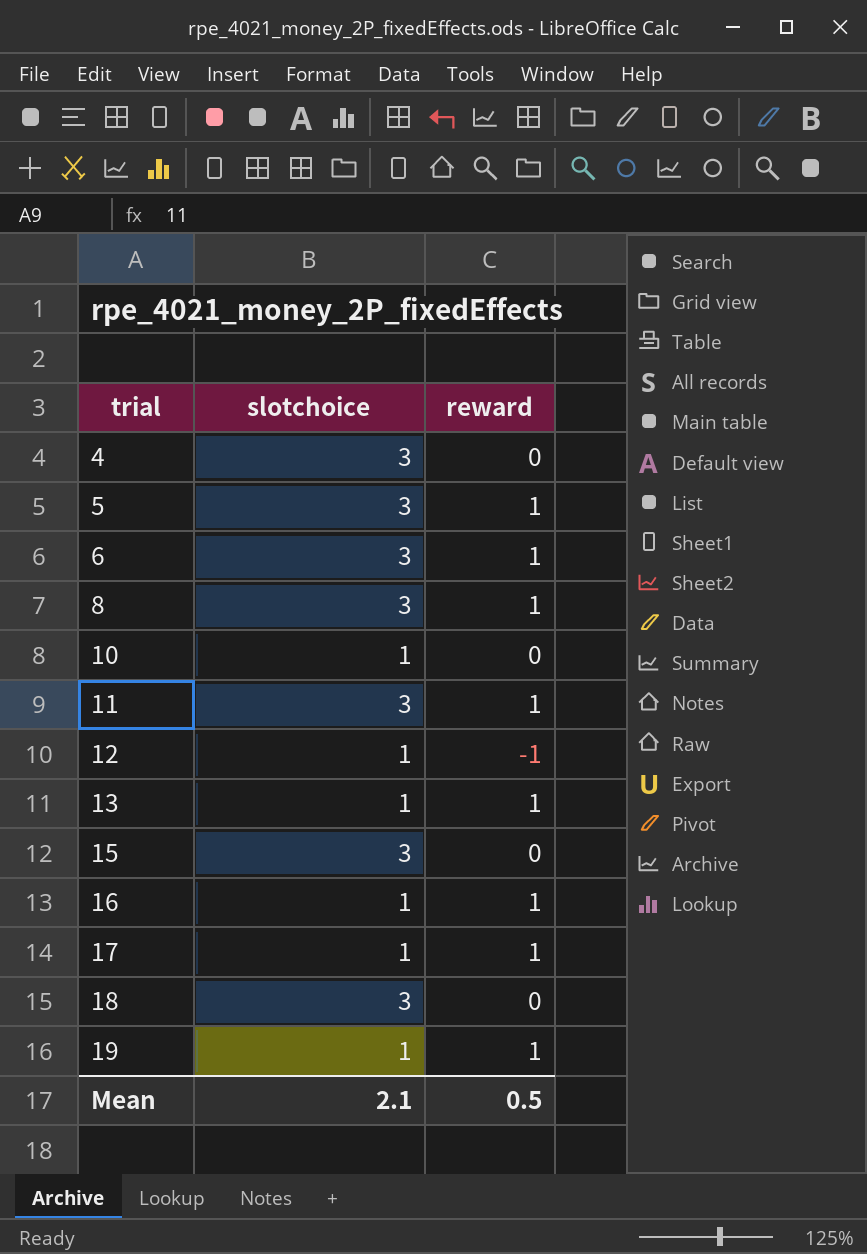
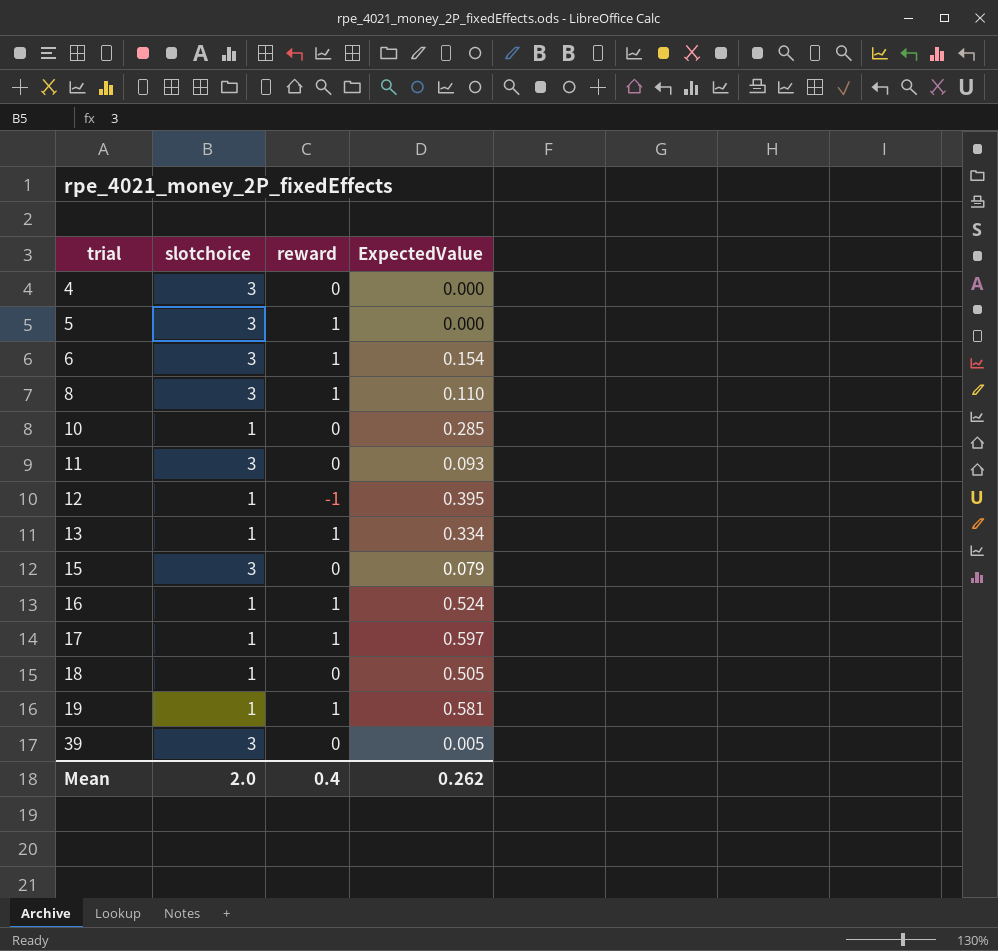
column ExpectedValue | position: none -> 4
11 | reward: 1 -> 0
18 | slotchoice: 3 -> 1
row 39: none -> 3 | 0 | 0.005
Mean | slotchoice: 2.1 -> 2.0
Mean | reward: 0.5 -> 0.4

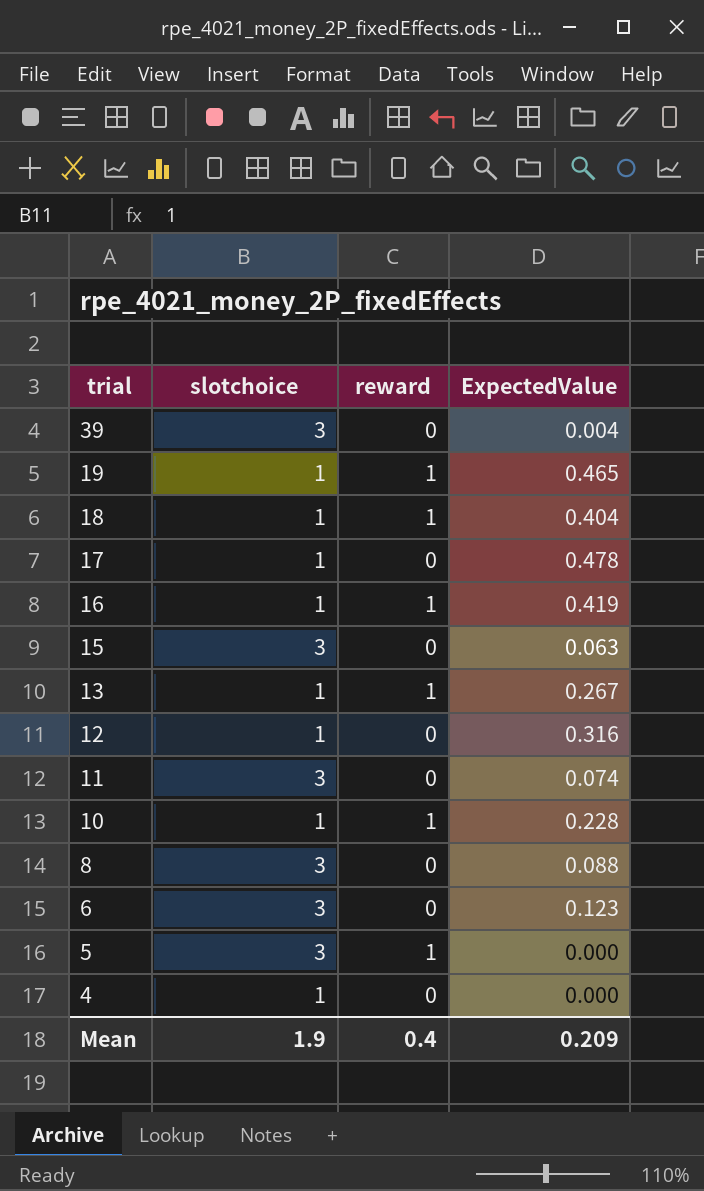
row order: trial ascending -> trial descending
39 | ExpectedValue: 0.005 -> 0.004
19 | ExpectedValue: 0.581 -> 0.465
18 | reward: 0 -> 1
18 | ExpectedValue: 0.505 -> 0.404
17 | reward: 1 -> 0
17 | ExpectedValue: 0.597 -> 0.478
16 | ExpectedValue: 0.524 -> 0.419
15 | ExpectedValue: 0.079 -> 0.063
13 | ExpectedValue: 0.334 -> 0.267
12 | reward: -1 -> 0
12 | ExpectedValue: 0.395 -> 0.316
11 | ExpectedValue: 0.093 -> 0.074
10 | reward: 0 -> 1
10 | ExpectedValue: 0.285 -> 0.228
8 | reward: 1 -> 0
8 | ExpectedValue: 0.110 -> 0.088
6 | reward: 1 -> 0
6 | ExpectedValue: 0.154 -> 0.123
4 | slotchoice: 3 -> 1
Mean | slotchoice: 2.0 -> 1.9
Mean | ExpectedValue: 0.262 -> 0.209

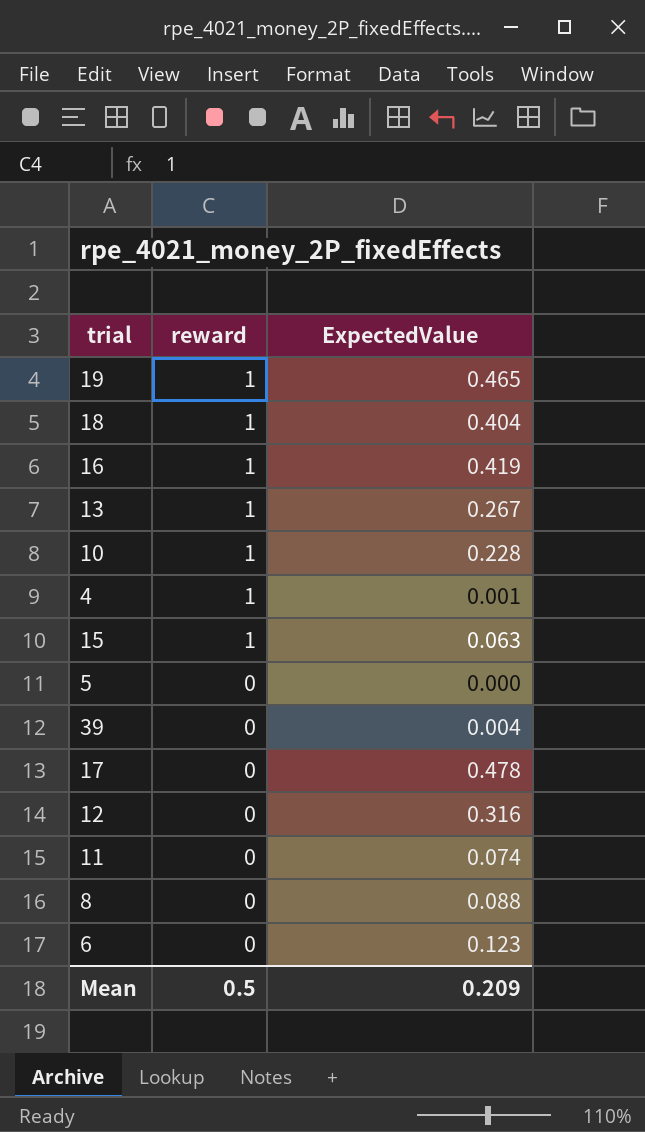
row order: trial descending -> reward descending
column slotchoice | position: 2 -> none
4 | reward: 0 -> 1
4 | ExpectedValue: 0.000 -> 0.001
15 | reward: 0 -> 1
5 | reward: 1 -> 0
Mean | reward: 0.4 -> 0.5

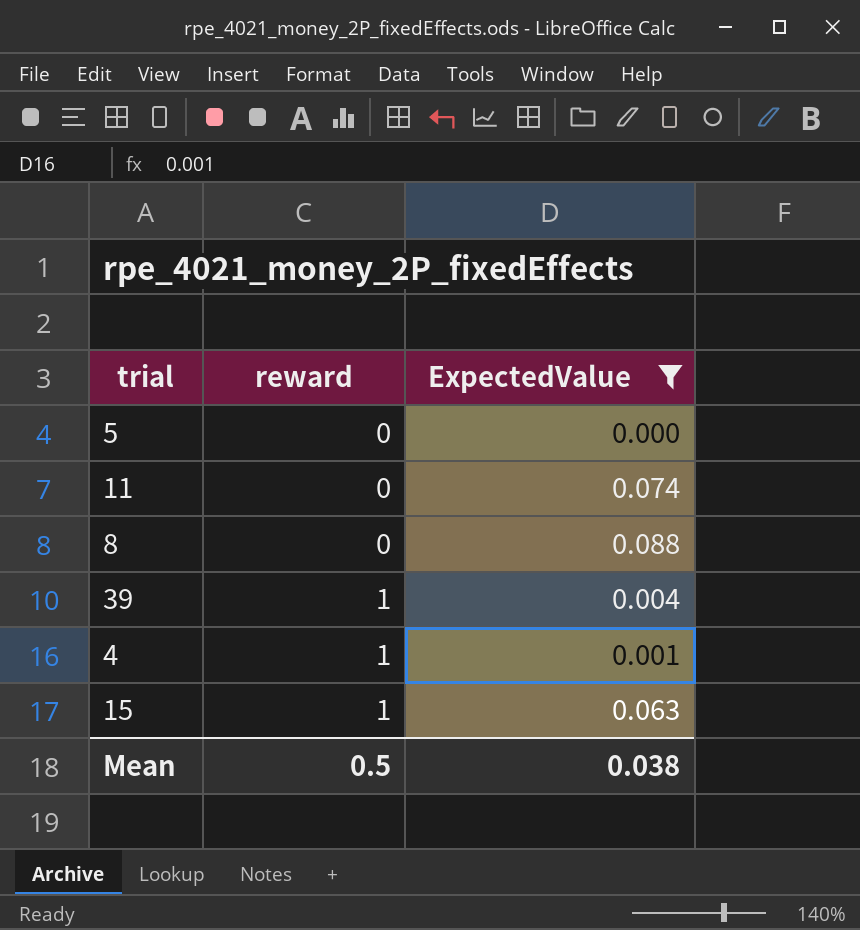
filter: none -> ExpectedValue <= 0.088
row order: reward descending -> reward ascending
39 | reward: 0 -> 1
Mean | ExpectedValue: 0.209 -> 0.038

